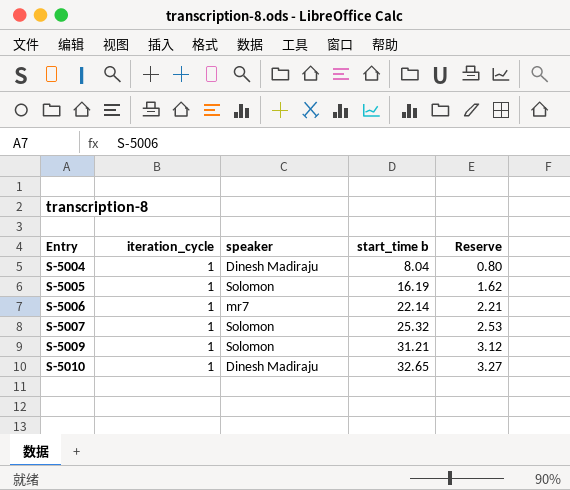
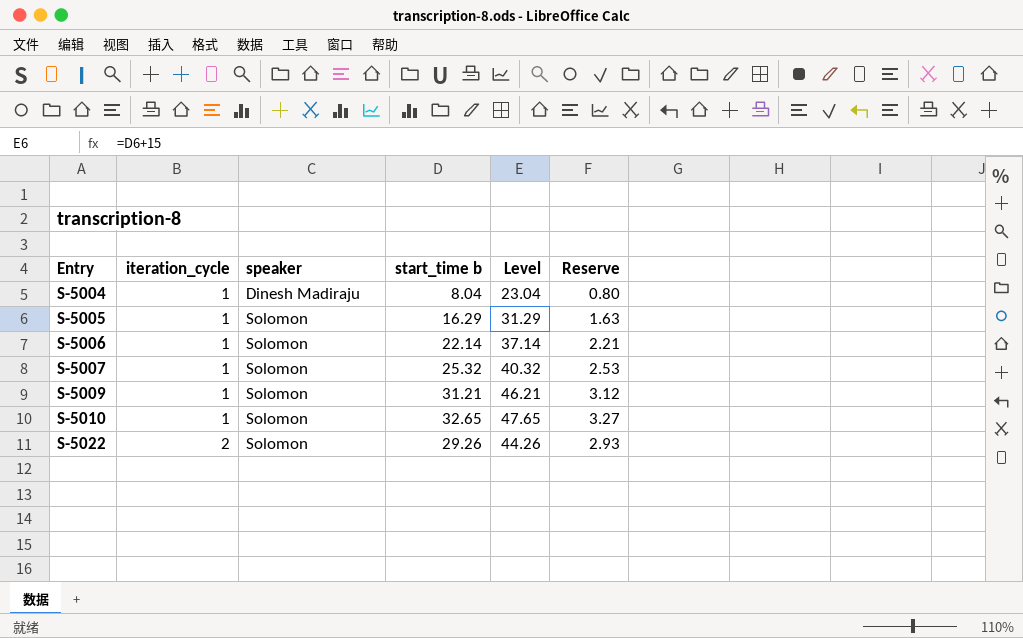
column Level | formula: none -> [start_time b] + 15
S-5005 | start_time b: 16.19 -> 16.29
S-5005 | Reserve: 1.62 -> 1.63
S-5006 | speaker: mr7 -> Solomon
S-5010 | speaker: Dinesh Madiraju -> Solomon
row S-5022: none -> 2 | Solomon | 29.26 | 44.26 | 2.93

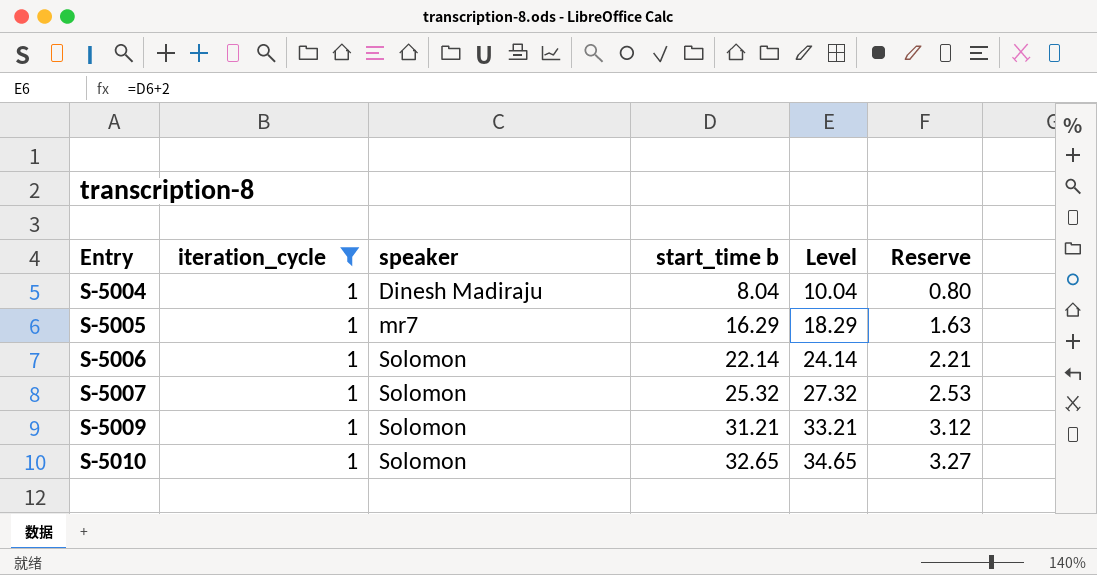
filter: none -> iteration_cycle = 1
column Level | formula: [start_time b] + 15 -> [start_time b] + 2
S-5005 | speaker: Solomon -> mr7

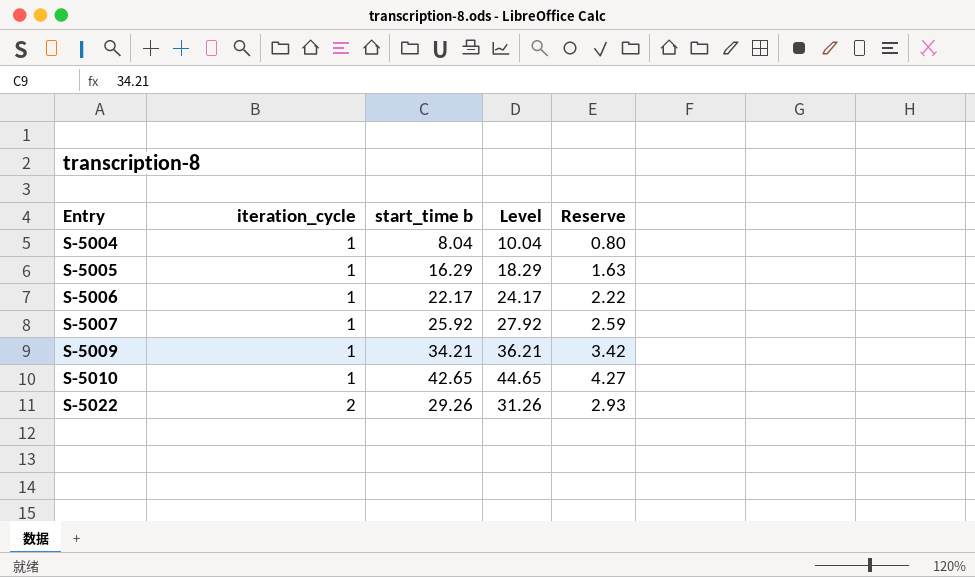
filter: iteration_cycle = 1 -> none
column speaker | position: 3 -> none
S-5006 | start_time b: 22.14 -> 22.17
S-5006 | Level: 24.14 -> 24.17
S-5006 | Reserve: 2.21 -> 2.22
S-5007 | start_time b: 25.32 -> 25.92
S-5007 | Level: 27.32 -> 27.92
S-5007 | Reserve: 2.53 -> 2.59
S-5009 | start_time b: 31.21 -> 34.21
S-5009 | Level: 33.21 -> 36.21
S-5009 | Reserve: 3.12 -> 3.42
S-5010 | start_time b: 32.65 -> 42.65
S-5010 | Level: 34.65 -> 44.65
S-5010 | Reserve: 3.27 -> 4.27

